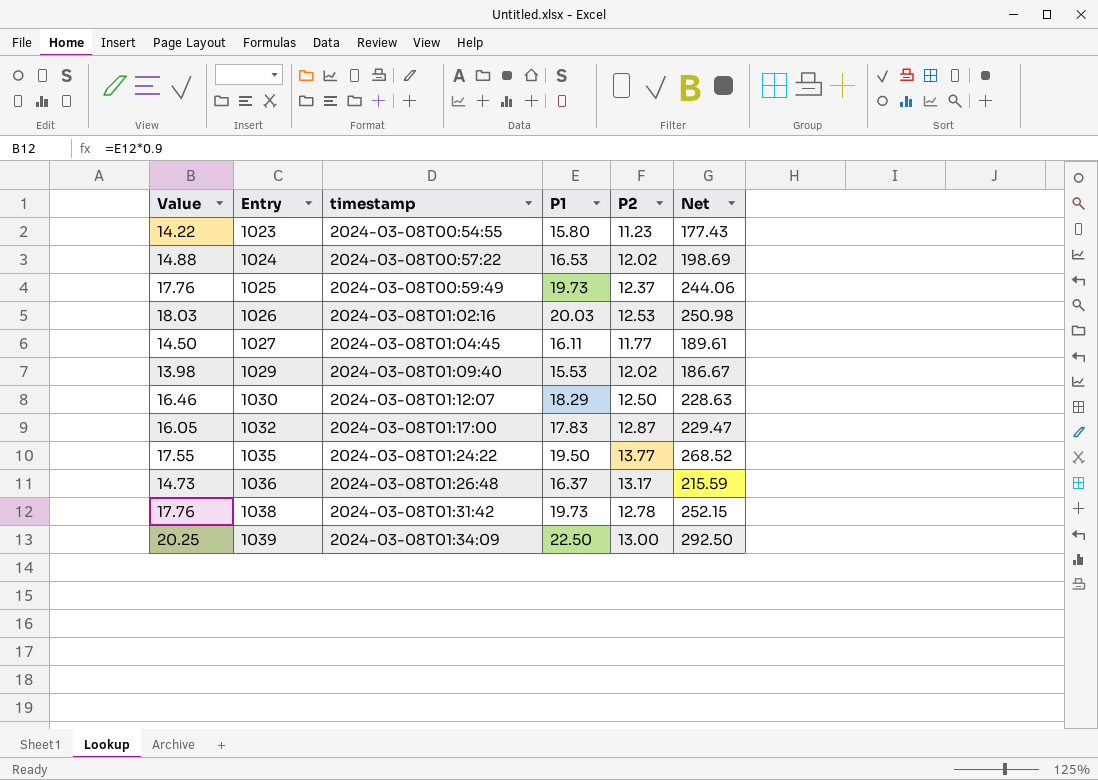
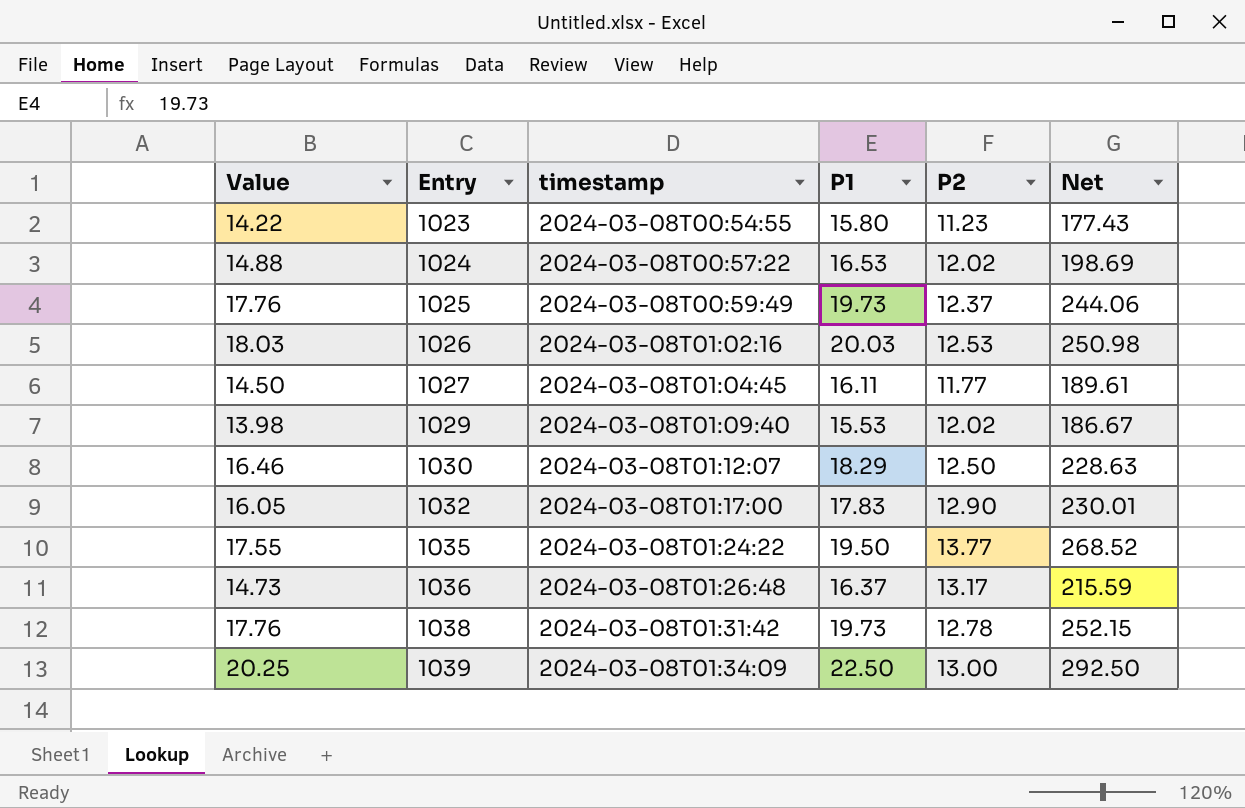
1032 | P2: 12.87 -> 12.90
1032 | Net: 229.47 -> 230.01

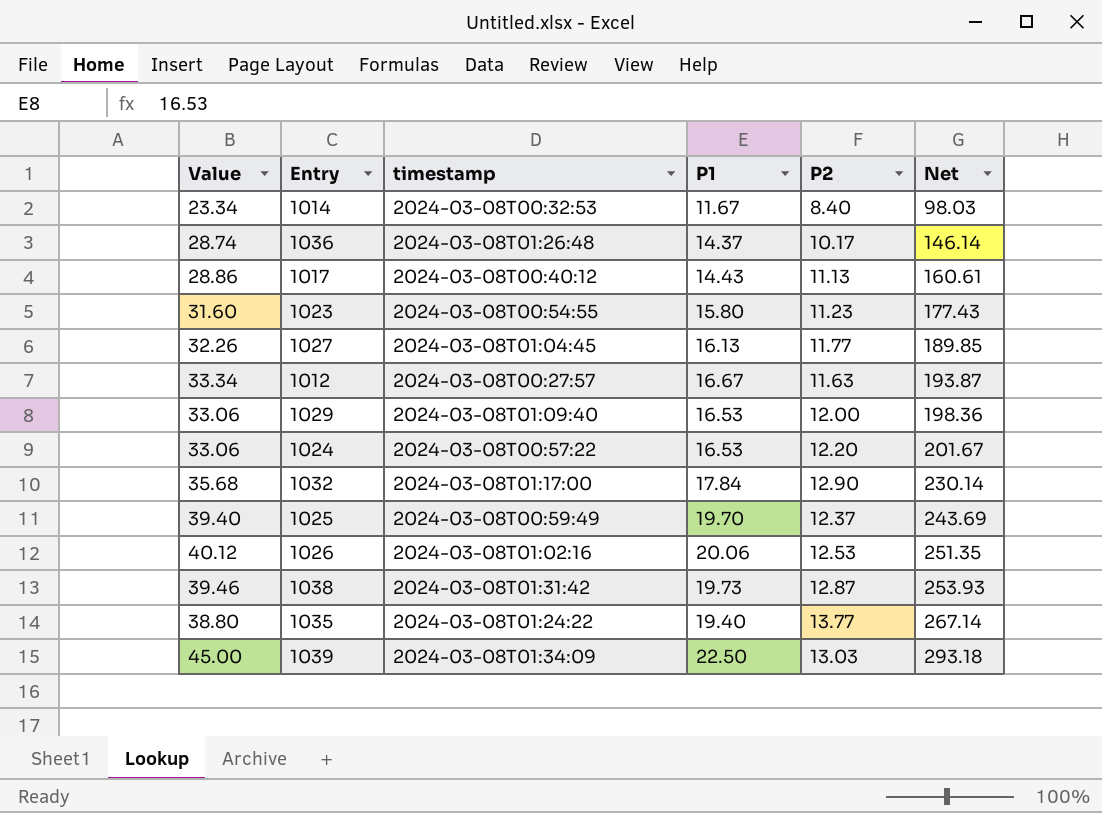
row order: Entry ascending -> Net ascending
column Value | formula: [P1] * 0.9 -> [P1] * 2
row 1030: 16.46 | 2024-03-08T01:12:07 | 18.29 | 12.50 | 228.63 -> none
row 1014: none -> 23.34 | 2024-03-08T00:32:53 | 11.67 | 8.40 | 98.03
1036 | P1: 16.37 -> 14.37
1036 | P2: 13.17 -> 10.17
1036 | Net: 215.59 -> 146.14
row 1017: none -> 28.86 | 2024-03-08T00:40:12 | 14.43 | 11.13 | 160.61
1027 | P1: 16.11 -> 16.13
1027 | Net: 189.61 -> 189.85
row 1012: none -> 33.34 | 2024-03-08T00:27:57 | 16.67 | 11.63 | 193.87
1029 | P1: 15.53 -> 16.53
1029 | P2: 12.02 -> 12.00
1029 | Net: 186.67 -> 198.36
1024 | P2: 12.02 -> 12.20
1024 | Net: 198.69 -> 201.67
1032 | P1: 17.83 -> 17.84
1032 | Net: 230.01 -> 230.14
1025 | P1: 19.73 -> 19.70
1025 | Net: 244.06 -> 243.69
1026 | P1: 20.03 -> 20.06
1026 | Net: 250.98 -> 251.35
1038 | P2: 12.78 -> 12.87
1038 | Net: 252.15 -> 253.93
1035 | P1: 19.50 -> 19.40
1035 | Net: 268.52 -> 267.14
1039 | P2: 13.00 -> 13.03
1039 | Net: 292.50 -> 293.18

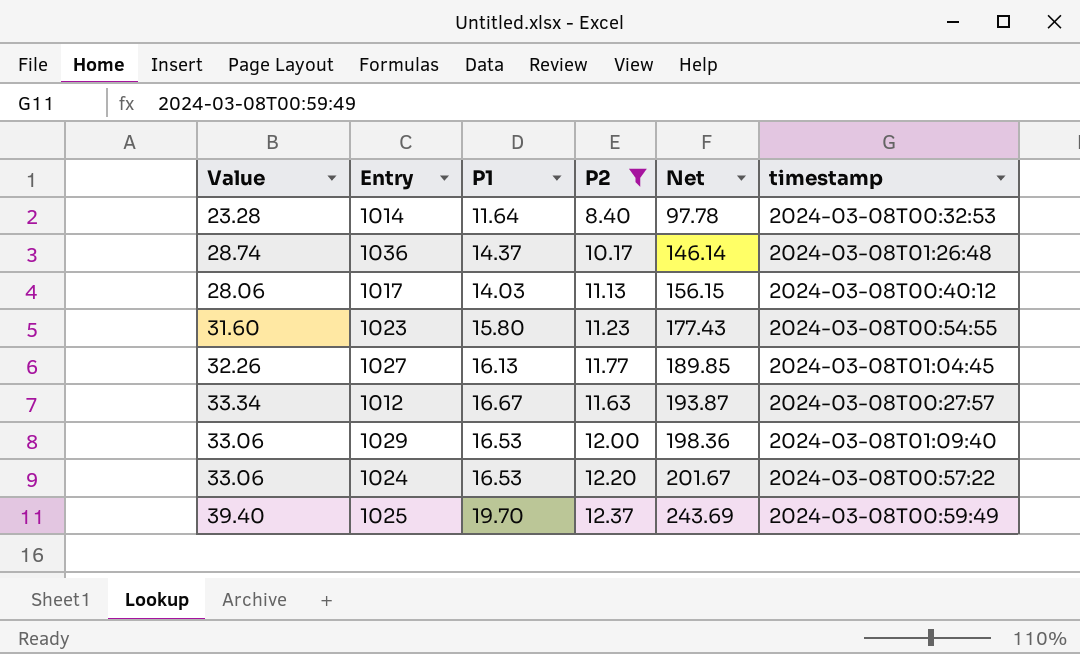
filter: none -> P2 <= 12.37
column timestamp | position: 3 -> 6
1014 | Value: 23.34 -> 23.28
1014 | P1: 11.67 -> 11.64
1014 | Net: 98.03 -> 97.78
1017 | Value: 28.86 -> 28.06
1017 | P1: 14.43 -> 14.03
1017 | Net: 160.61 -> 156.15

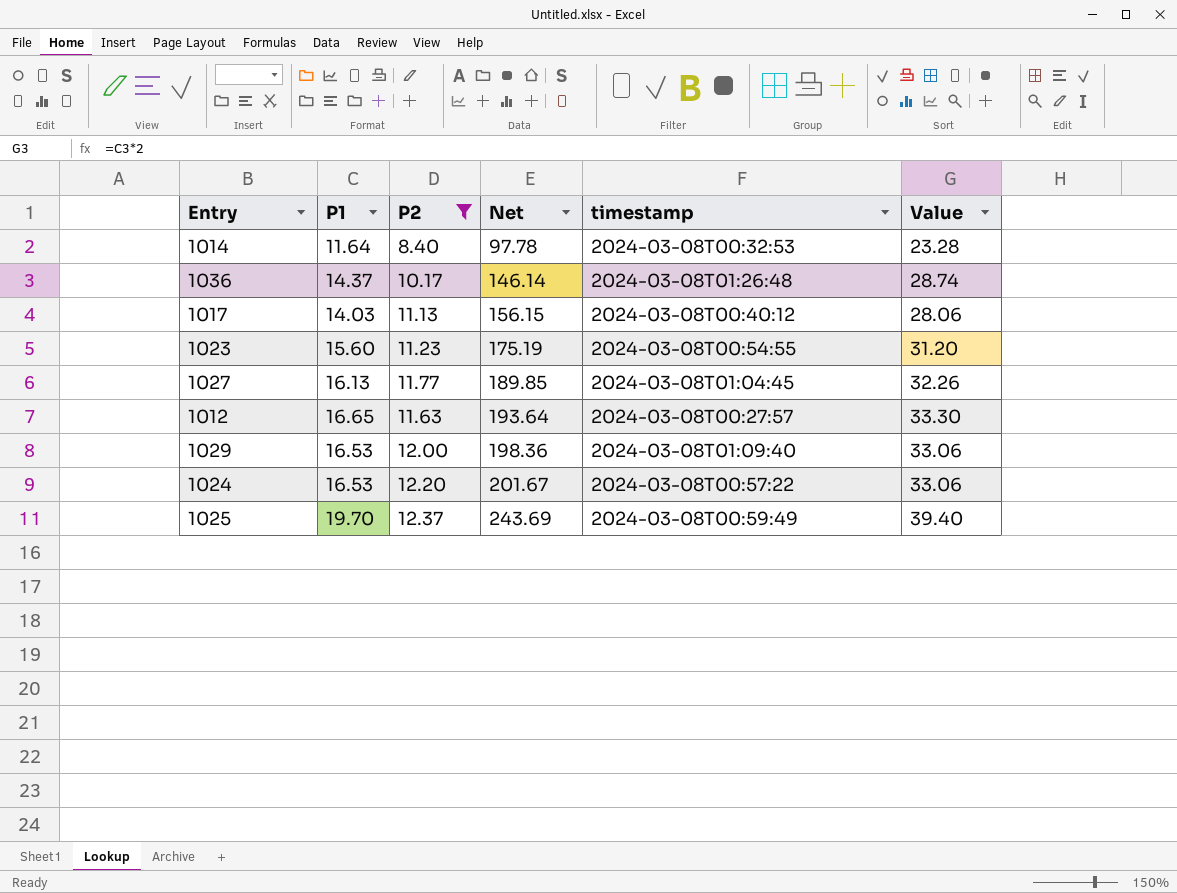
column Value | position: 1 -> 6
1023 | P1: 15.80 -> 15.60
1023 | Net: 177.43 -> 175.19
1023 | Value: 31.60 -> 31.20
1012 | P1: 16.67 -> 16.65
1012 | Net: 193.87 -> 193.64
1012 | Value: 33.34 -> 33.30

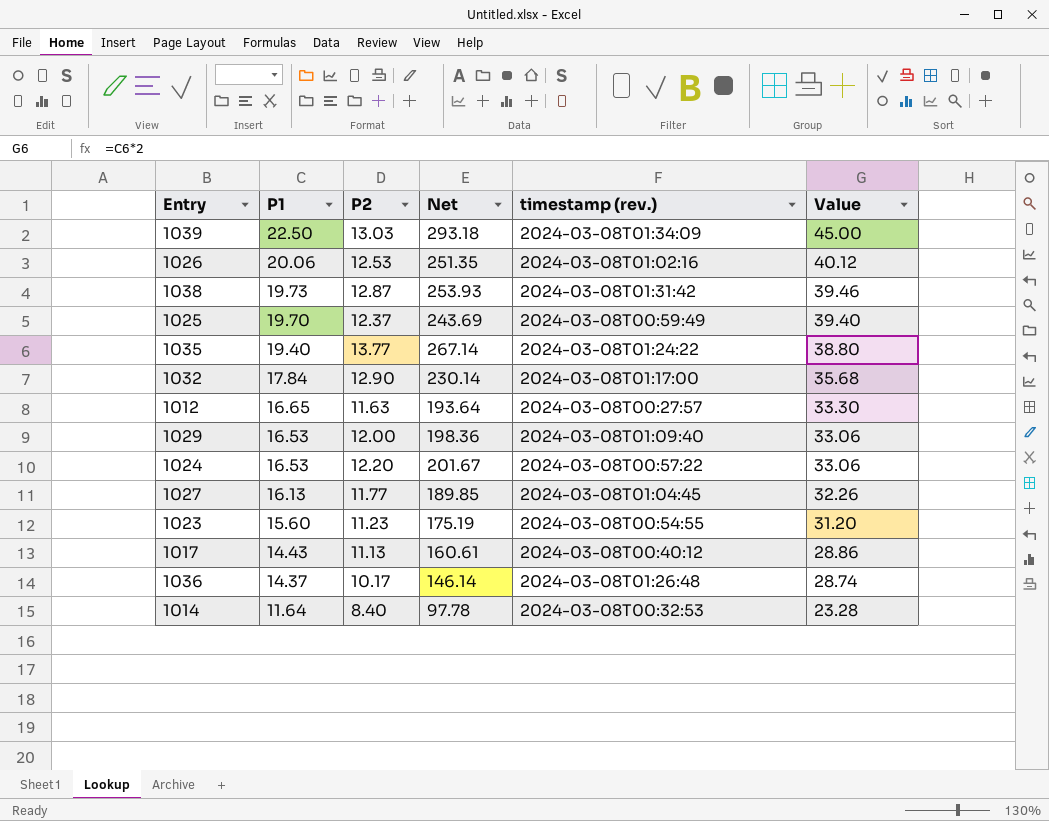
filter: P2 <= 12.37 -> none
row order: Net ascending -> P1 descending
column name: timestamp -> timestamp (rev.)
1017 | P1: 14.03 -> 14.43
1017 | Net: 156.15 -> 160.61
1017 | Value: 28.06 -> 28.86

